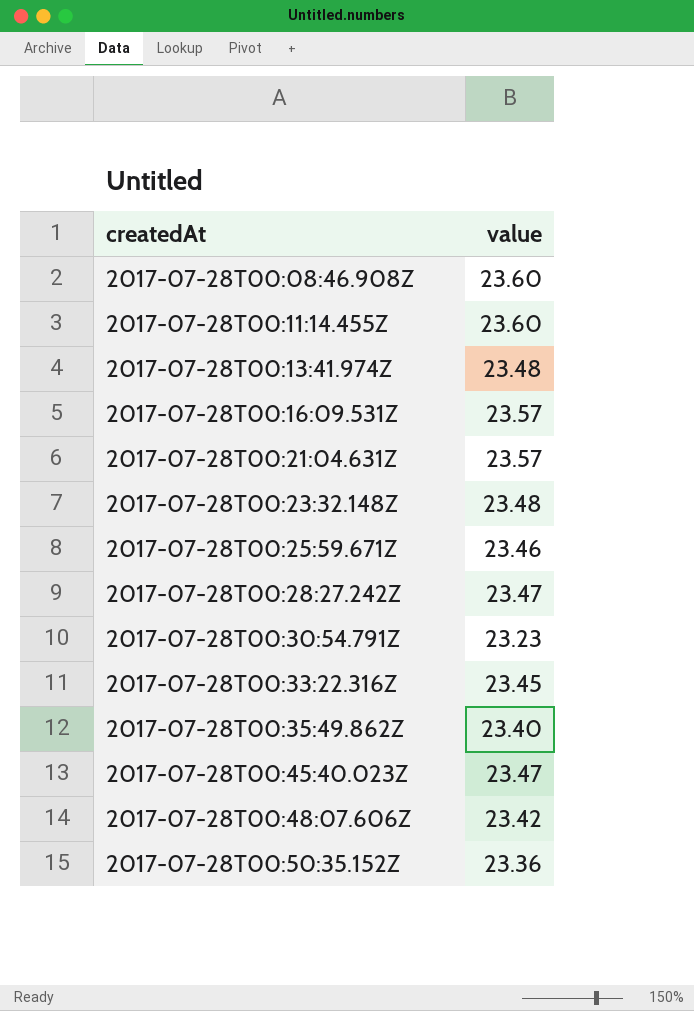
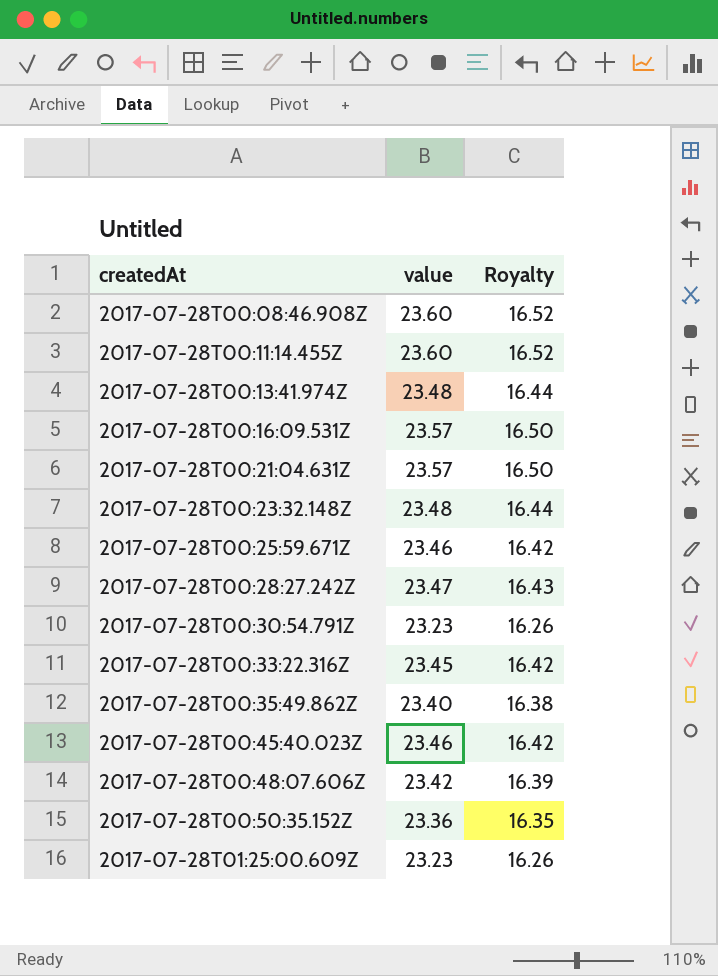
column Royalty | formula: none -> [value] * 0.7
2017-07-28T00:45:40.023Z | value: 23.47 -> 23.46
row 2017-07-28T01:25:00.609Z: none -> 23.23 | 16.26

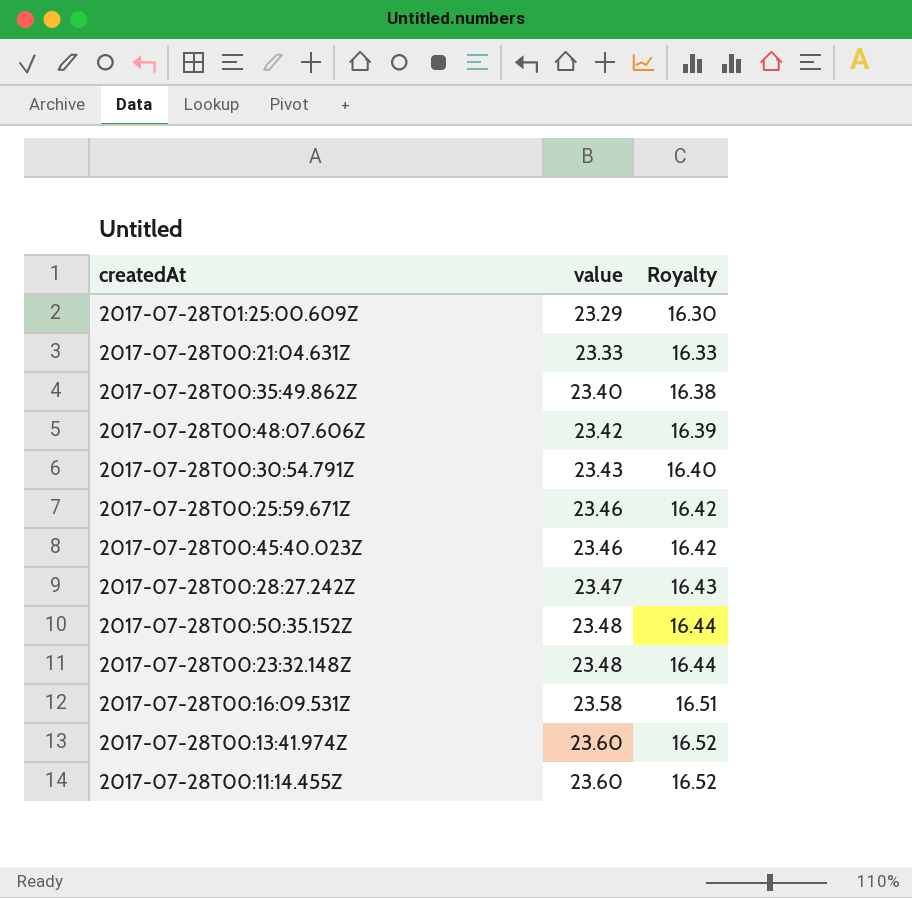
row order: createdAt ascending -> value ascending
row 2017-07-28T00:08:46.908Z: 23.60 | 16.52 -> none
row 2017-07-28T00:33:22.316Z: 23.45 | 16.42 -> none
2017-07-28T01:25:00.609Z | value: 23.23 -> 23.29
2017-07-28T01:25:00.609Z | Royalty: 16.26 -> 16.30
2017-07-28T00:21:04.631Z | value: 23.57 -> 23.33
2017-07-28T00:21:04.631Z | Royalty: 16.50 -> 16.33
2017-07-28T00:30:54.791Z | value: 23.23 -> 23.43
2017-07-28T00:30:54.791Z | Royalty: 16.26 -> 16.40
2017-07-28T00:50:35.152Z | value: 23.36 -> 23.48
2017-07-28T00:50:35.152Z | Royalty: 16.35 -> 16.44
2017-07-28T00:16:09.531Z | value: 23.57 -> 23.58
2017-07-28T00:16:09.531Z | Royalty: 16.50 -> 16.51
2017-07-28T00:13:41.974Z | value: 23.48 -> 23.60
2017-07-28T00:13:41.974Z | Royalty: 16.44 -> 16.52

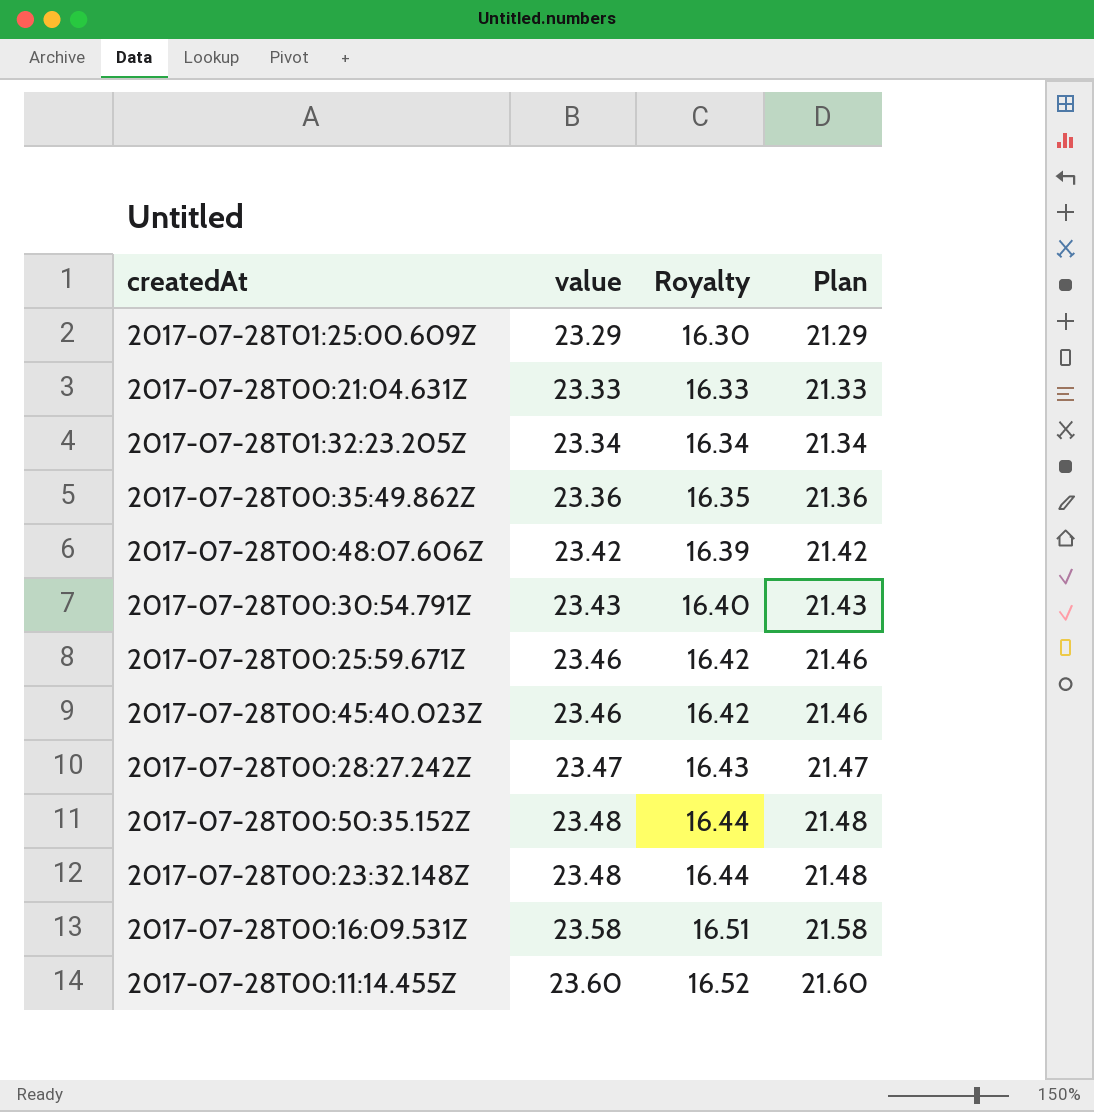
column Plan | formula: none -> [value] - 2
row 2017-07-28T00:13:41.974Z: 23.60 | 16.52 -> none
row 2017-07-28T01:32:23.205Z: none -> 23.34 | 16.34 | 21.34
2017-07-28T00:35:49.862Z | value: 23.40 -> 23.36
2017-07-28T00:35:49.862Z | Royalty: 16.38 -> 16.35

